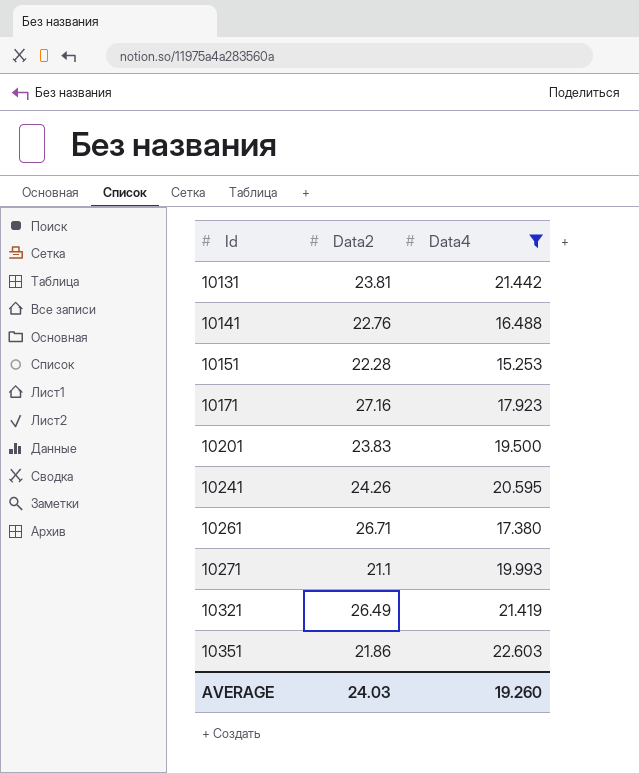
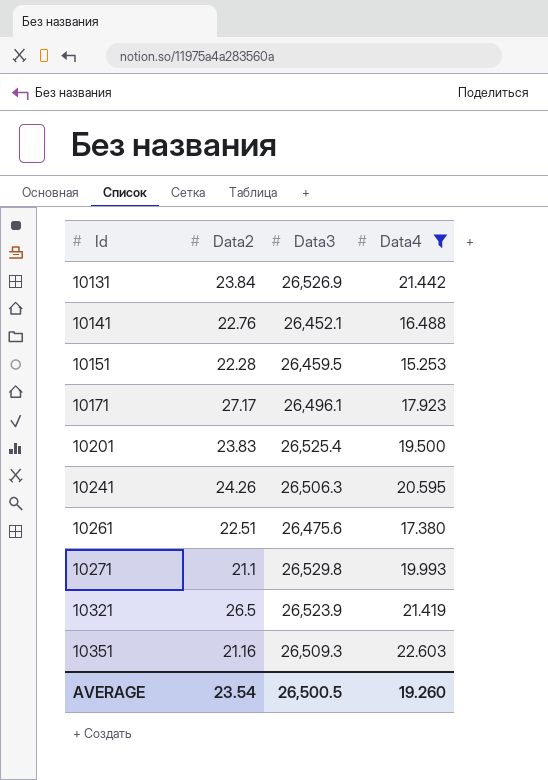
column Data3 | position: none -> 3
10131 | Data2: 23.81 -> 23.84
10171 | Data2: 27.16 -> 27.17
10261 | Data2: 26.71 -> 22.51
10321 | Data2: 26.49 -> 26.5
10351 | Data2: 21.86 -> 21.16
AVERAGE | Data2: 24.03 -> 23.54

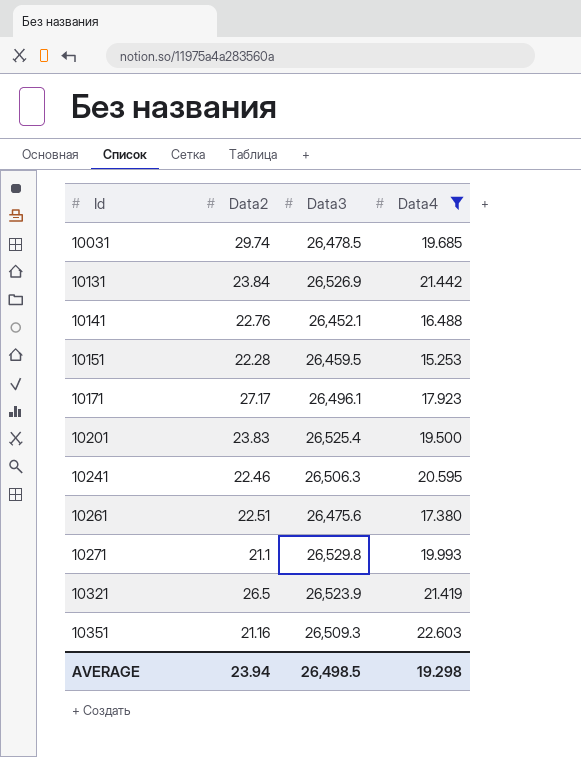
row 10031: none -> 29.74 | 26,478.5 | 19.685
10241 | Data2: 24.26 -> 22.46
AVERAGE | Data2: 23.54 -> 23.94
AVERAGE | Data3: 26,500.5 -> 26,498.5
AVERAGE | Data4: 19.260 -> 19.298

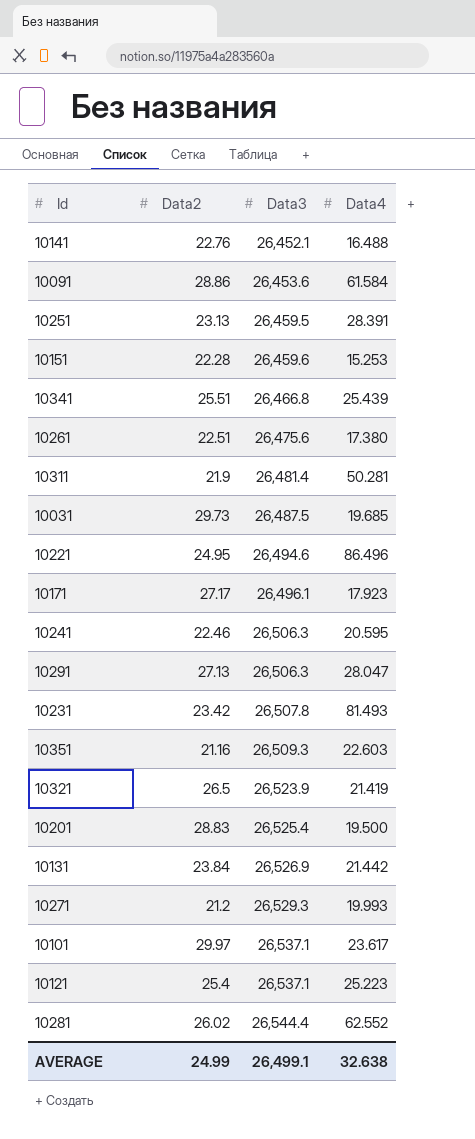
filter: Data4 <= 22.603 -> none
row order: Id ascending -> Data3 ascending
10151 | Data3: 26,459.5 -> 26,459.6
10031 | Data2: 29.74 -> 29.73
10031 | Data3: 26,478.5 -> 26,487.5
10201 | Data2: 23.83 -> 28.83
10271 | Data2: 21.1 -> 21.2
10271 | Data3: 26,529.8 -> 26,529.3
AVERAGE | Data2: 23.94 -> 24.99
AVERAGE | Data3: 26,498.5 -> 26,499.1
AVERAGE | Data4: 19.298 -> 32.638

